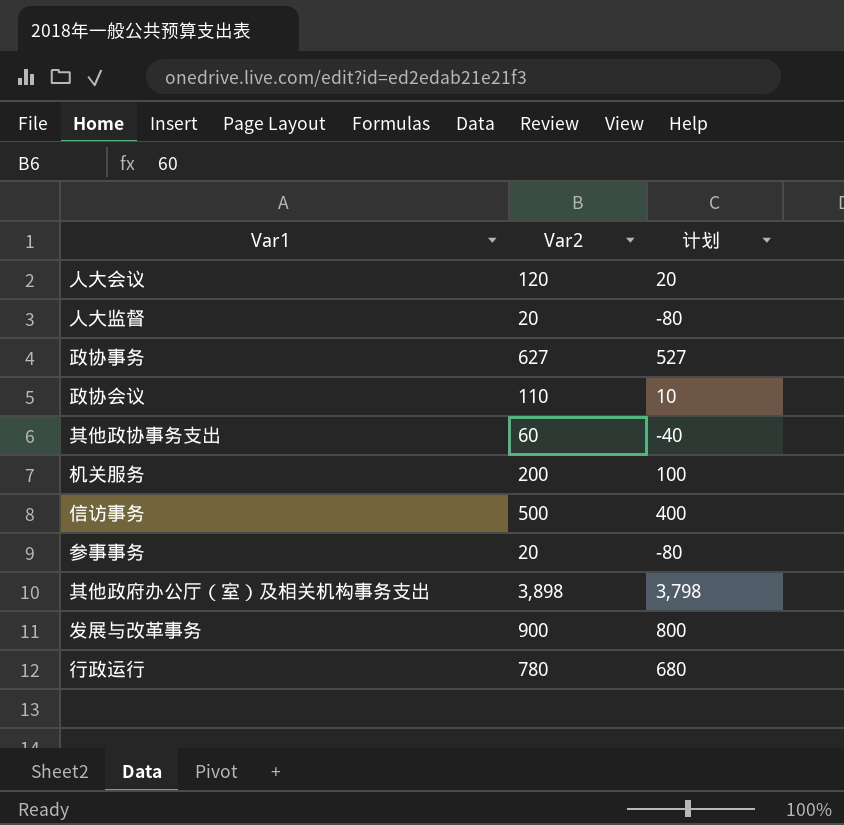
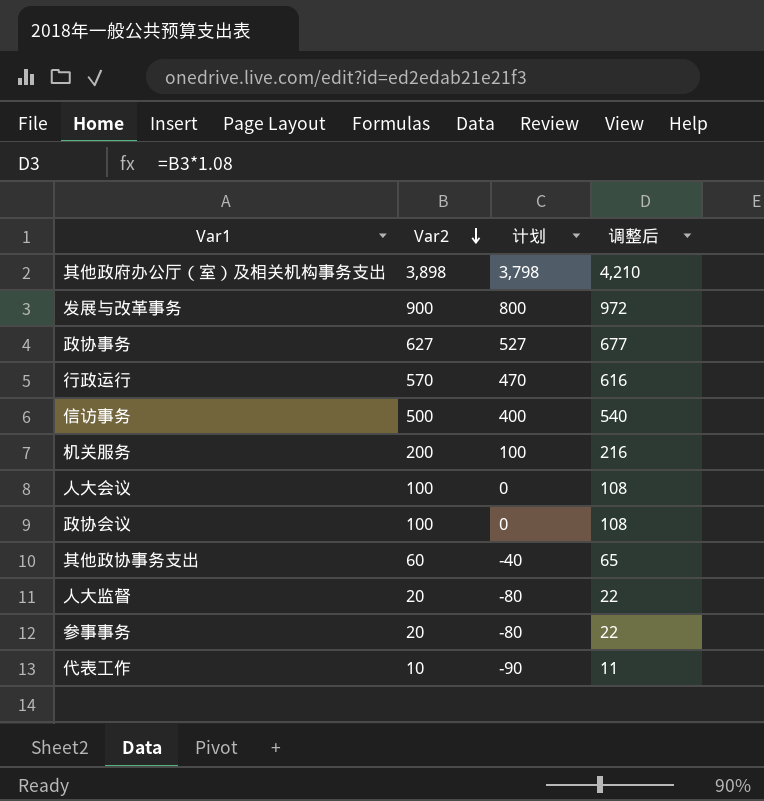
row order: none -> Var2 descending
column 调整后 | formula: none -> [Var2] * 1.08
行政运行 | Var2: 780 -> 570
行政运行 | 计划: 680 -> 470
人大会议 | Var2: 120 -> 100
人大会议 | 计划: 20 -> 0
政协会议 | Var2: 110 -> 100
政协会议 | 计划: 10 -> 0
row 代表工作: none -> 10 | -90 | 11

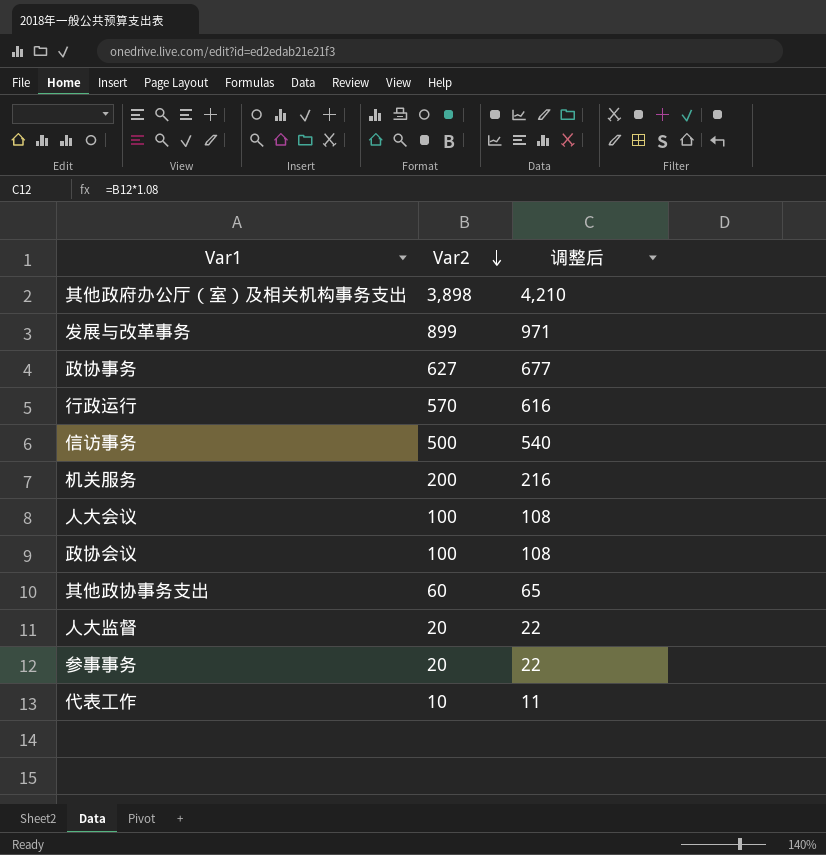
column 计划 | formula: [Var2] - 100 -> none
发展与改革事务 | Var2: 900 -> 899
发展与改革事务 | 调整后: 972 -> 971

